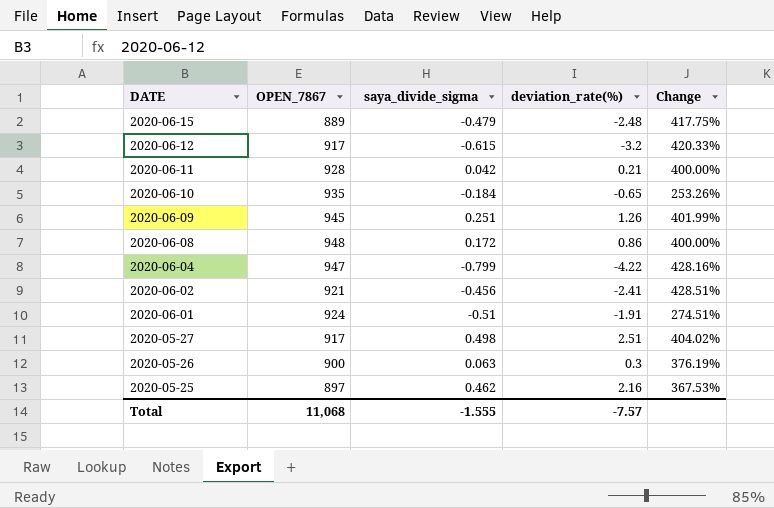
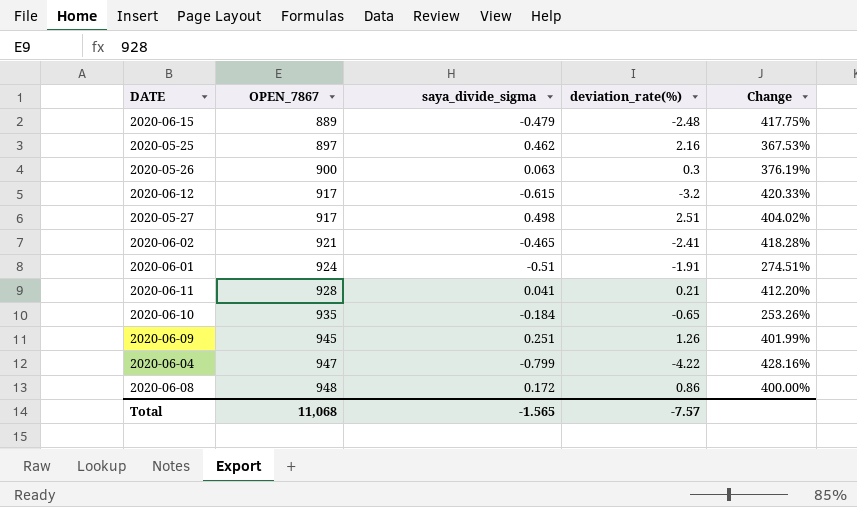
row order: DATE descending -> OPEN_7867 ascending
2020-06-02 | saya_divide_sigma: -0.456 -> -0.465
2020-06-02 | Change: 428.51% -> 418.28%
2020-06-11 | saya_divide_sigma: 0.042 -> 0.041
2020-06-11 | Change: 400.00% -> 412.20%
Total | saya_divide_sigma: -1.555 -> -1.565

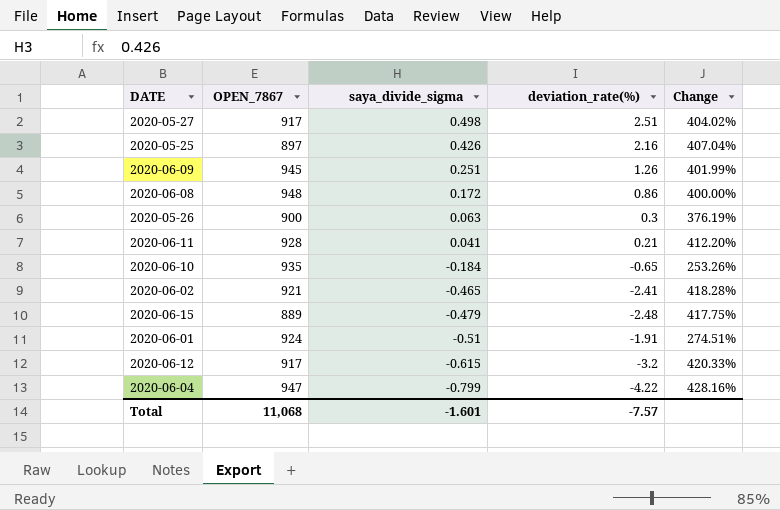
row order: OPEN_7867 ascending -> saya_divide_sigma descending
2020-05-25 | saya_divide_sigma: 0.462 -> 0.426
2020-05-25 | Change: 367.53% -> 407.04%
Total | saya_divide_sigma: -1.565 -> -1.601

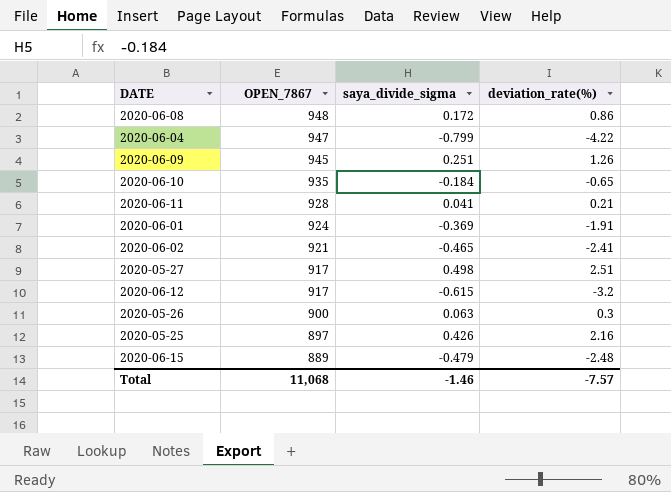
row order: saya_divide_sigma descending -> OPEN_7867 descending
column Change | formula: ([deviation_rate(%)] - [saya_divide_sigma]) / [saya_divide_sigma] -> none
2020-06-01 | saya_divide_sigma: -0.51 -> -0.369
Total | saya_divide_sigma: -1.601 -> -1.46

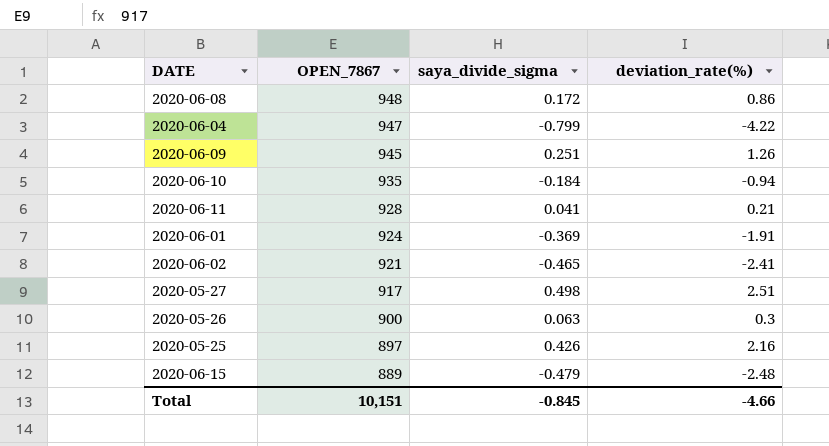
row 2020-06-12: 917 | -0.615 | -3.2 -> none
2020-06-10 | deviation_rate(%): -0.65 -> -0.94
Total | OPEN_7867: 11,068 -> 10,151
Total | saya_divide_sigma: -1.46 -> -0.845
Total | deviation_rate(%): -7.57 -> -4.66

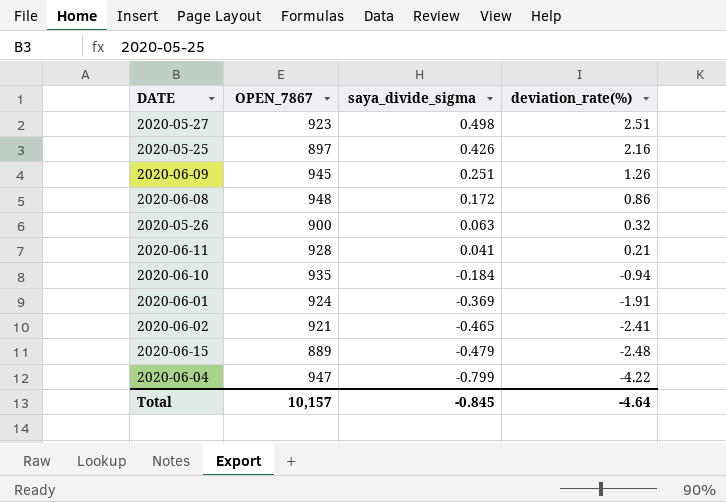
row order: OPEN_7867 descending -> saya_divide_sigma descending
2020-05-27 | OPEN_7867: 917 -> 923
2020-05-26 | deviation_rate(%): 0.3 -> 0.32
Total | OPEN_7867: 10,151 -> 10,157
Total | deviation_rate(%): -4.66 -> -4.64

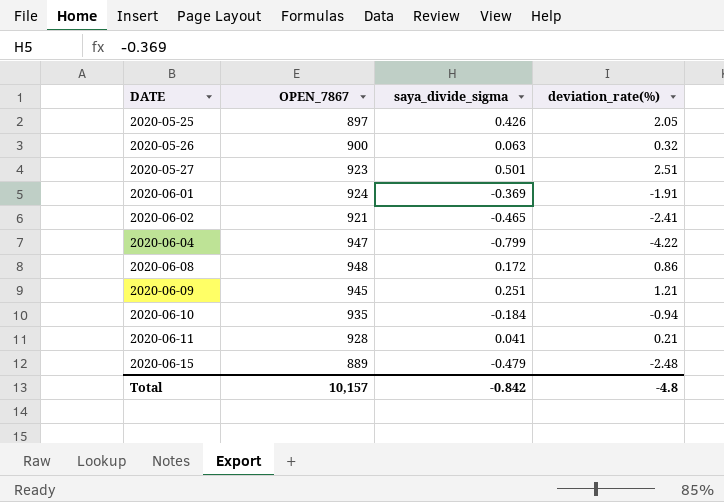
row order: saya_divide_sigma descending -> DATE ascending
2020-05-25 | deviation_rate(%): 2.16 -> 2.05
2020-05-27 | saya_divide_sigma: 0.498 -> 0.501
2020-06-09 | deviation_rate(%): 1.26 -> 1.21
Total | saya_divide_sigma: -0.845 -> -0.842
Total | deviation_rate(%): -4.64 -> -4.8

